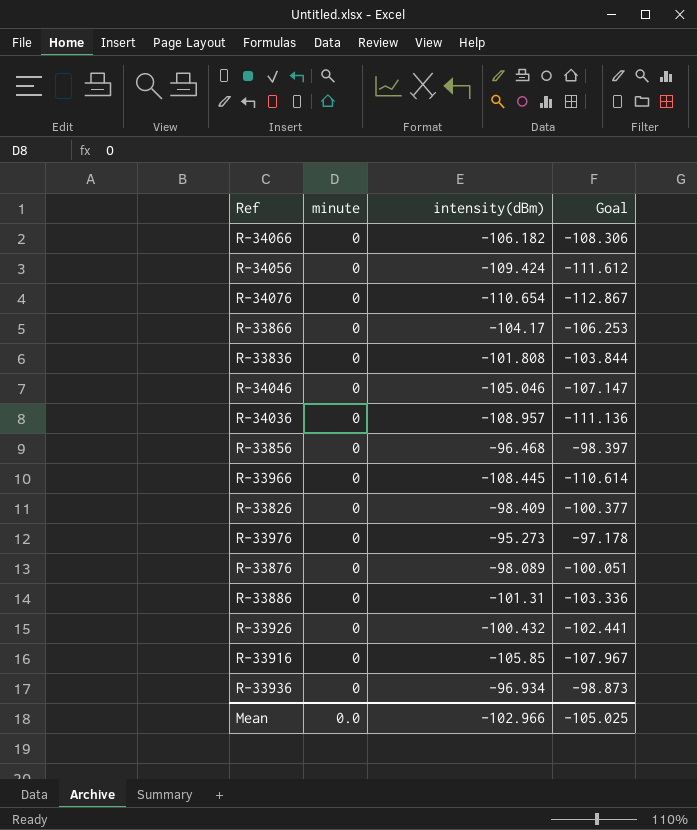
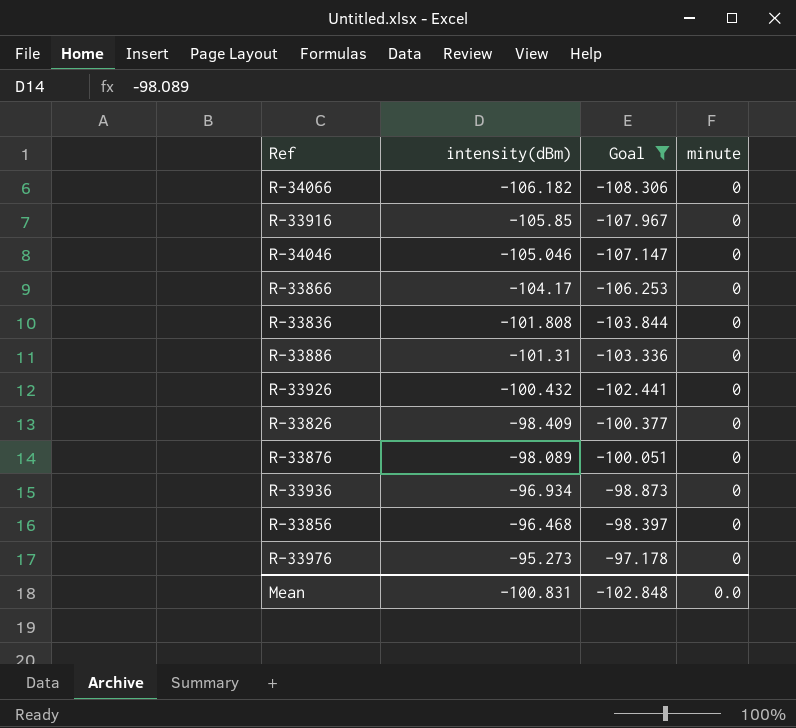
filter: none -> Goal >= -108.306
row order: none -> intensity(dBm) ascending
column minute | position: 2 -> 4
Mean | intensity(dBm): -102.966 -> -100.831
Mean | Goal: -105.025 -> -102.848

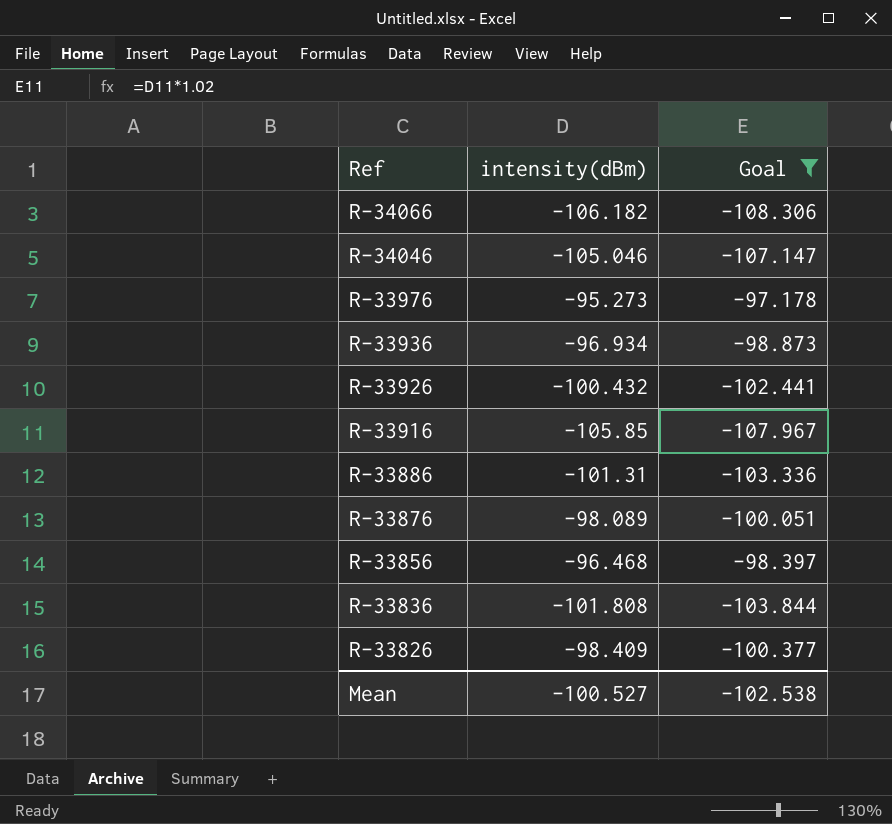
row order: intensity(dBm) ascending -> Ref descending
column minute | position: 4 -> none
row R-33866: -104.17 | -106.253 | 0 -> none
Mean | intensity(dBm): -100.831 -> -100.527
Mean | Goal: -102.848 -> -102.538

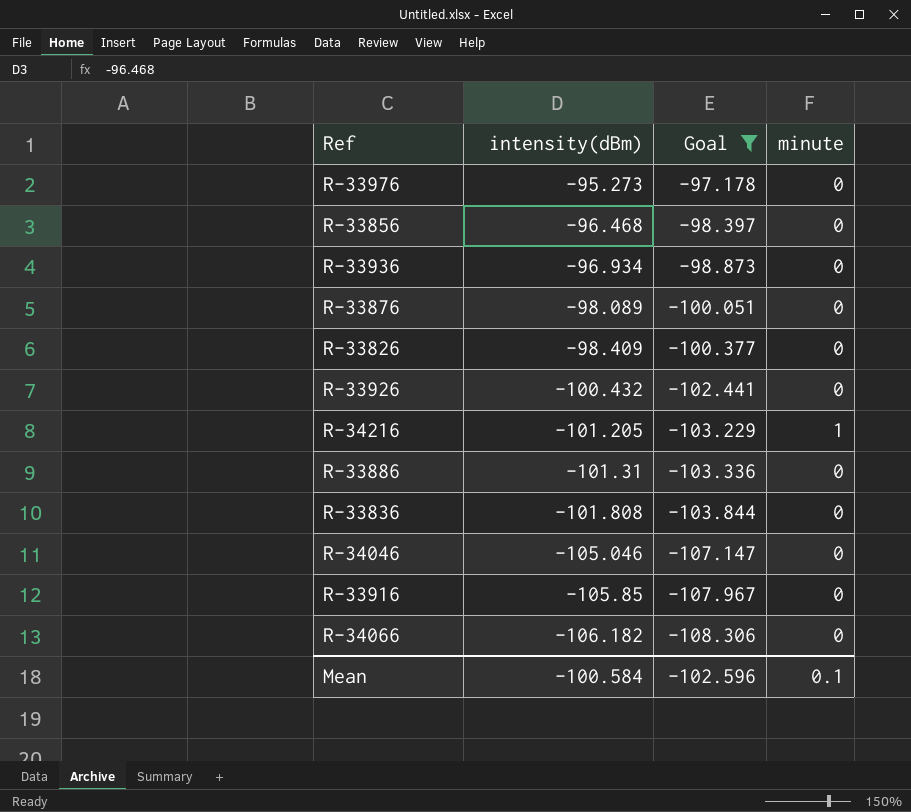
row order: Ref descending -> intensity(dBm) descending
column minute | position: none -> 4
row R-34216: none -> -101.205 | -103.229 | 1
Mean | intensity(dBm): -100.527 -> -100.584
Mean | Goal: -102.538 -> -102.596

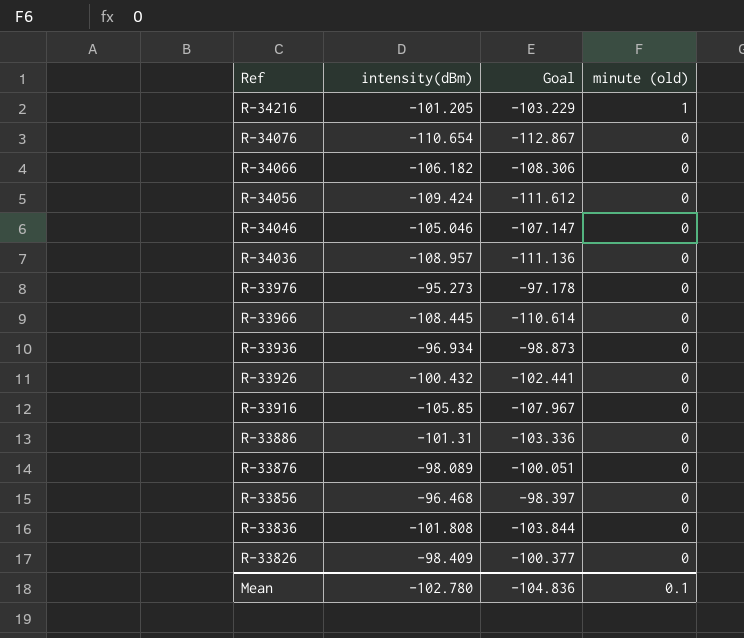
filter: Goal >= -108.306 -> none
row order: intensity(dBm) descending -> Ref descending
column name: minute -> minute (old)
Mean | intensity(dBm): -100.584 -> -102.780
Mean | Goal: -102.596 -> -104.836

